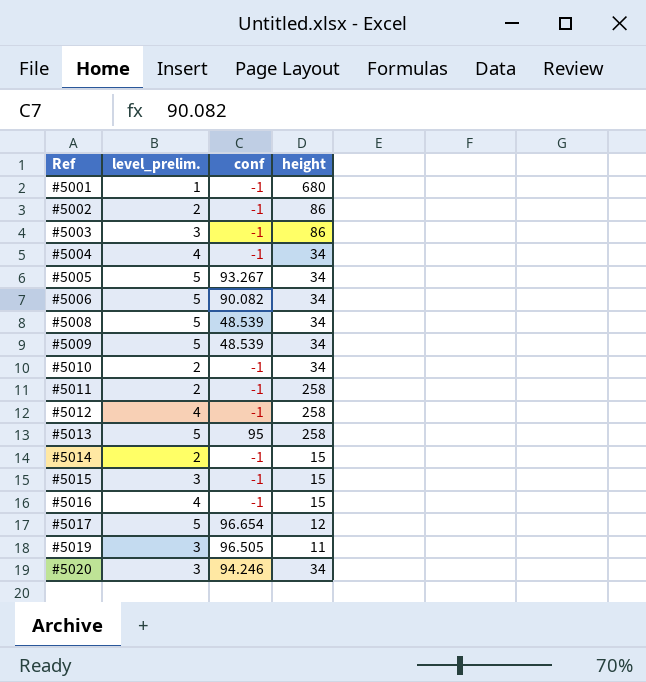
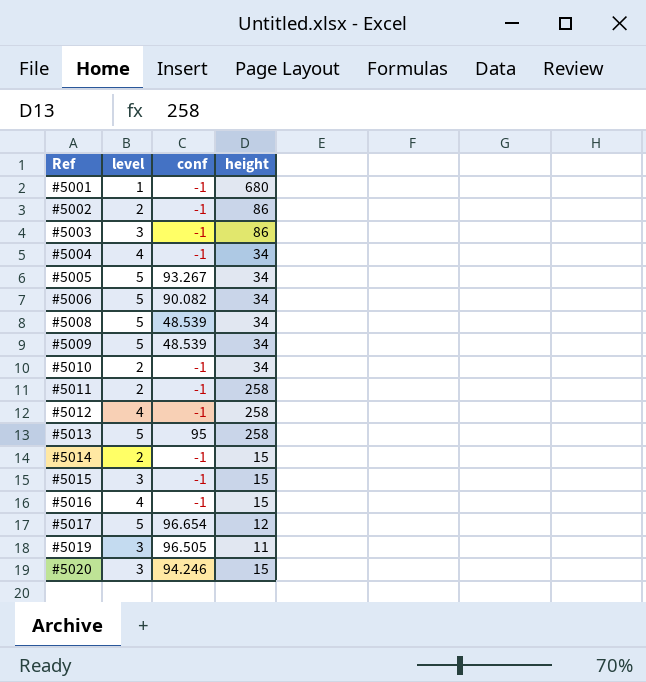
column name: level_prelim. -> level
#5020 | height: 34 -> 15

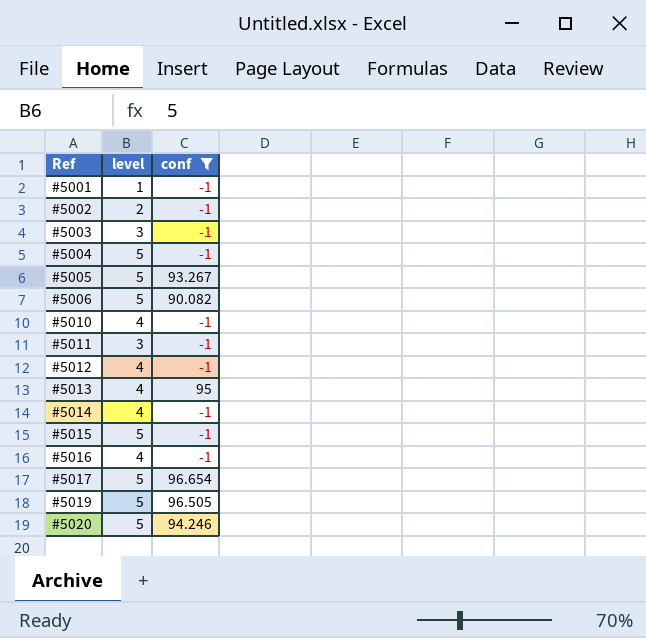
filter: none -> conf != 48.539
column height | position: 4 -> none
#5004 | level: 4 -> 5
#5010 | level: 2 -> 4
#5011 | level: 2 -> 3
#5013 | level: 5 -> 4
#5014 | level: 2 -> 4
#5015 | level: 3 -> 5
#5019 | level: 3 -> 5
#5020 | level: 3 -> 5

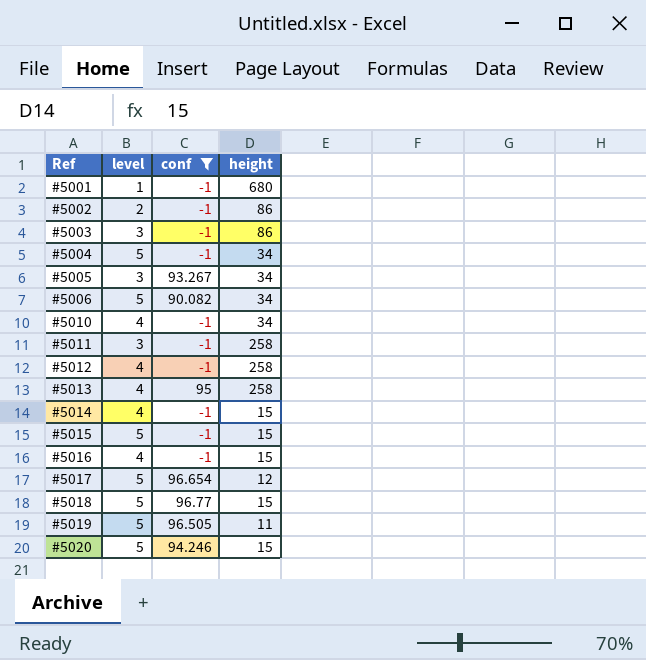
column height | position: none -> 4
#5005 | level: 5 -> 3
row #5018: none -> 5 | 96.77 | 15

